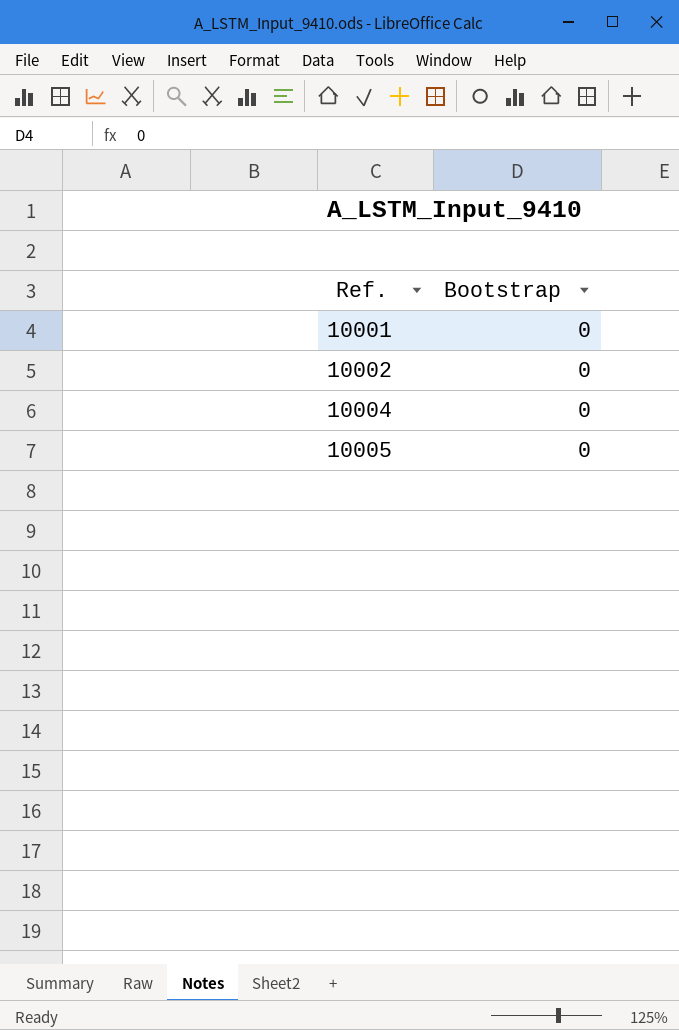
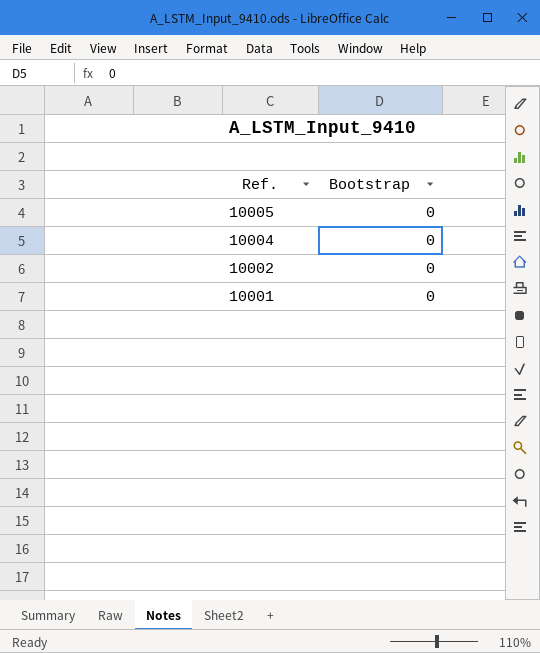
row order: Ref. ascending -> Ref. descending

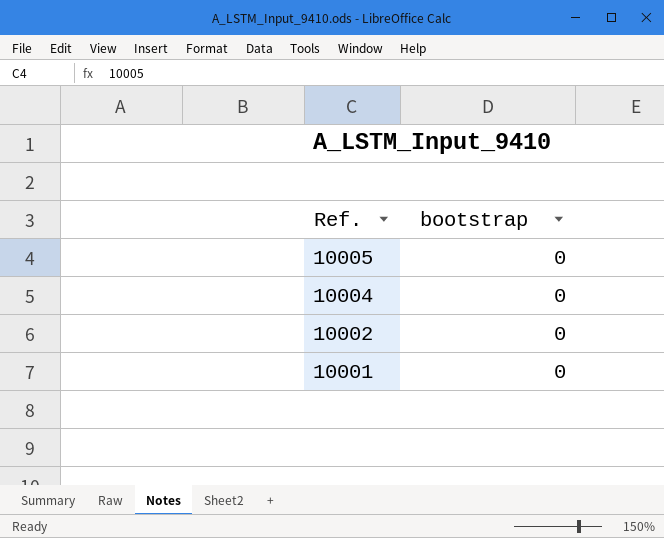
column name: Bootstrap -> bootstrap

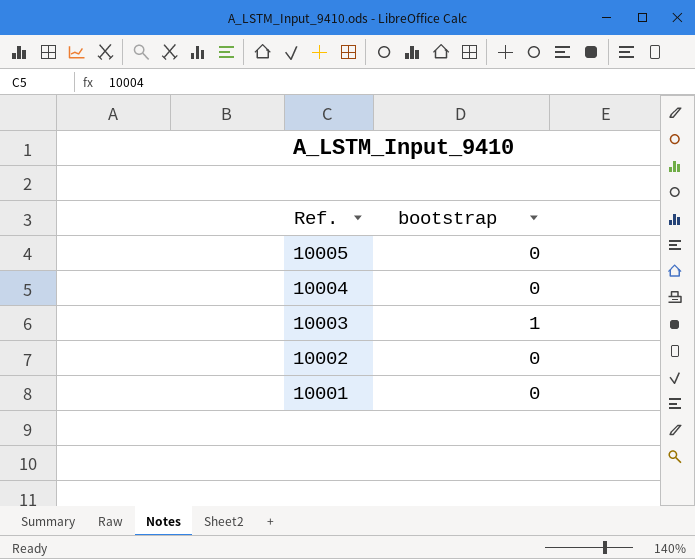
row 10003: none -> 1

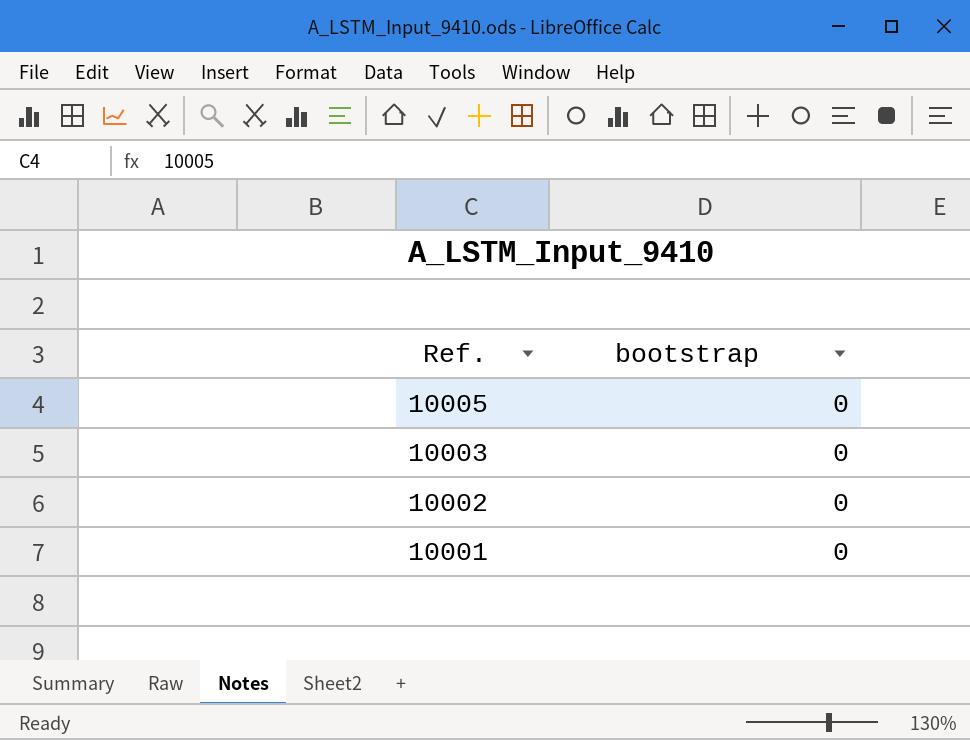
row 10004: 0 -> none
10003 | bootstrap: 1 -> 0

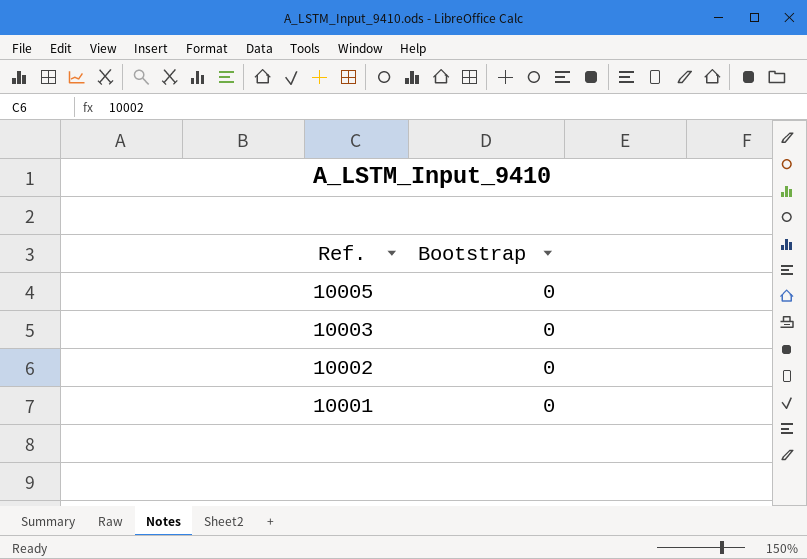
column name: bootstrap -> Bootstrap

